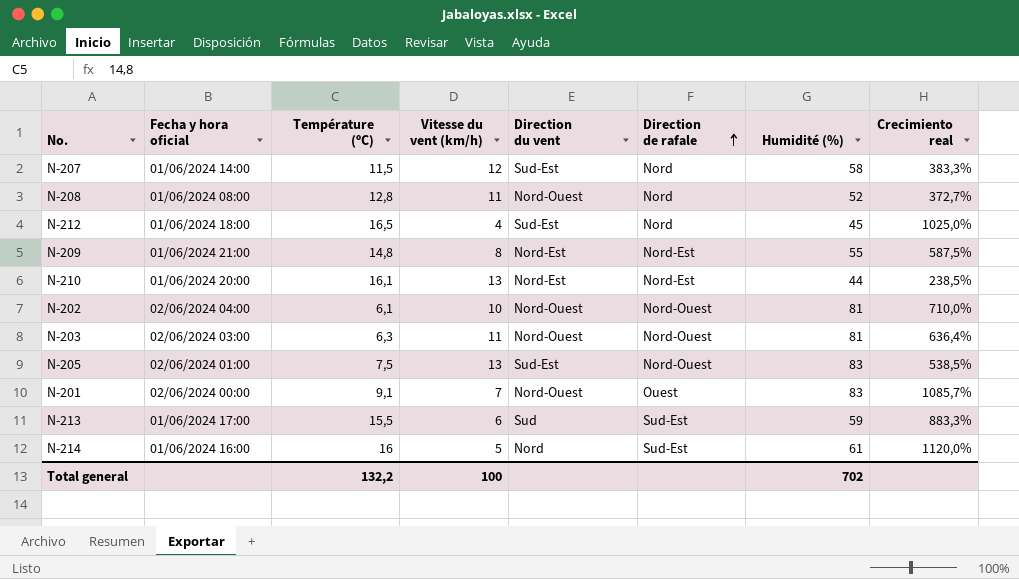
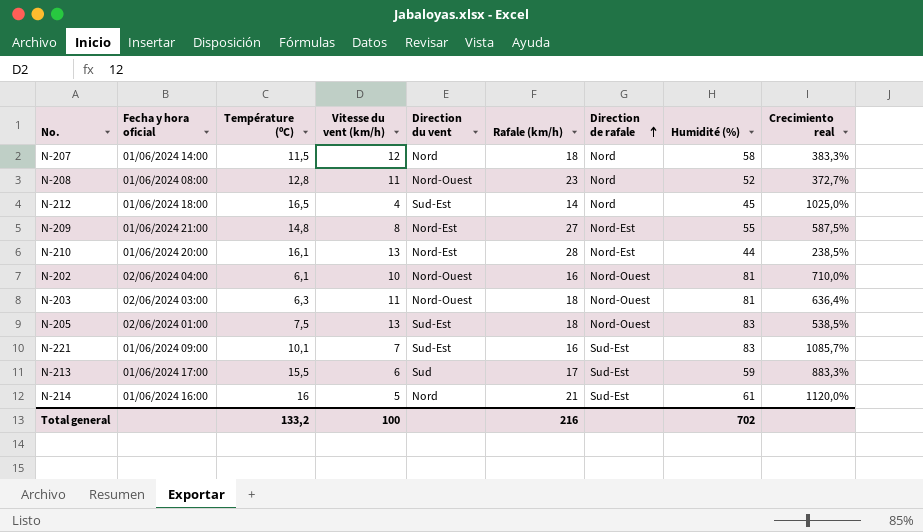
column Rafale (km/h) | position: none -> 6
row N-201: 02/06/2024 00:00 | 9,1 | 7 | Nord-Ouest | Ouest | 83 | 1085,7% -> none
N-207 | Direction du vent: Sud-Est -> Nord
row N-221: none -> 01/06/2024 09:00 | 10,1 | 7 | Sud-Est | 16 | Sud-Est | 83 | 1085,7%
Total general | Température (ºC): 132,2 -> 133,2

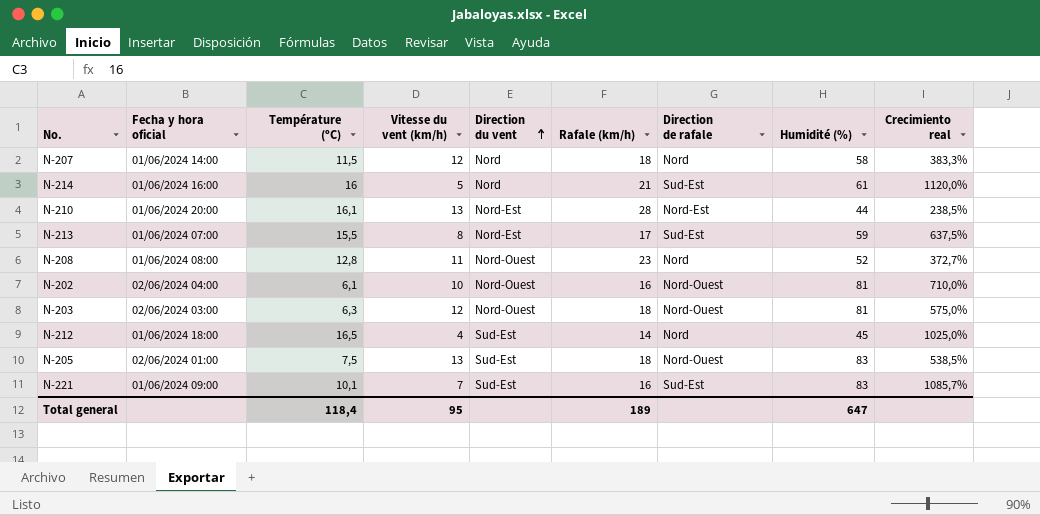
row order: Direction de rafale ascending -> Direction du vent ascending
row N-209: 01/06/2024 21:00 | 14,8 | 8 | Nord-Est | 27 | Nord-Est | 55 | 587,5% -> none
N-213 | Fecha y hora oficial: 01/06/2024 17:00 -> 01/06/2024 07:00
N-213 | Vitesse du vent (km/h): 6 -> 8
N-213 | Direction du vent: Sud -> Nord-Est
N-213 | Crecimiento real: 883,3% -> 637,5%
N-203 | Vitesse du vent (km/h): 11 -> 12
N-203 | Crecimiento real: 636,4% -> 575,0%
Total general | Température (ºC): 133,2 -> 118,4
Total general | Vitesse du vent (km/h): 100 -> 95
Total general | Rafale (km/h): 216 -> 189
Total general | Humidité (%): 702 -> 647

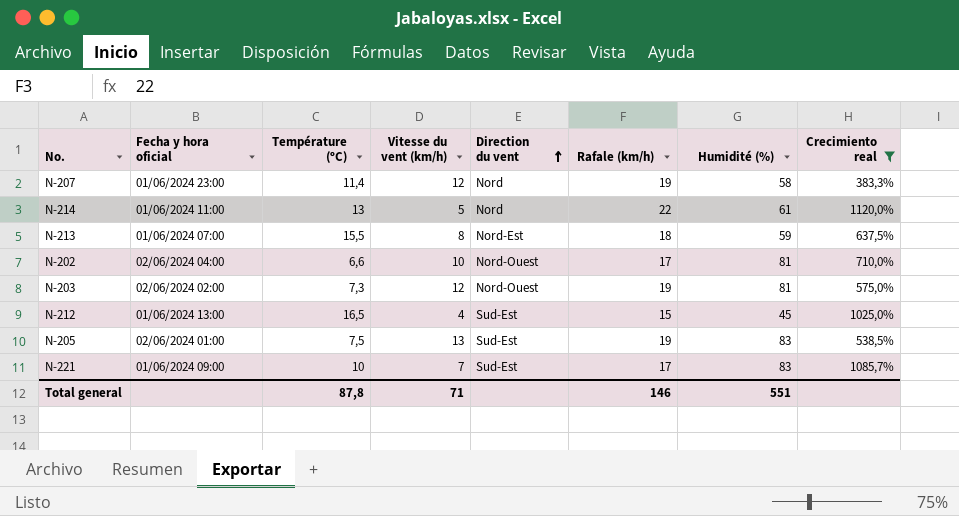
filter: none -> Crecimiento real >= 383,3%
column Direction de rafale | position: 7 -> none
N-207 | Fecha y hora oficial: 01/06/2024 14:00 -> 01/06/2024 23:00
N-207 | Température (ºC): 11,5 -> 11,4
N-207 | Rafale (km/h): 18 -> 19
N-214 | Fecha y hora oficial: 01/06/2024 16:00 -> 01/06/2024 11:00
N-214 | Température (ºC): 16 -> 13
N-214 | Rafale (km/h): 21 -> 22
N-213 | Rafale (km/h): 17 -> 18
N-202 | Température (ºC): 6,1 -> 6,6
N-202 | Rafale (km/h): 16 -> 17
N-203 | Fecha y hora oficial: 02/06/2024 03:00 -> 02/06/2024 02:00
N-203 | Température (ºC): 6,3 -> 7,3
N-203 | Rafale (km/h): 18 -> 19
N-212 | Fecha y hora oficial: 01/06/2024 18:00 -> 01/06/2024 13:00
N-212 | Rafale (km/h): 14 -> 15
N-205 | Rafale (km/h): 18 -> 19
N-221 | Température (ºC): 10,1 -> 10
N-221 | Rafale (km/h): 16 -> 17
Total general | Température (ºC): 118,4 -> 87,8
Total general | Vitesse du vent (km/h): 95 -> 71
Total general | Rafale (km/h): 189 -> 146
Total general | Humidité (%): 647 -> 551

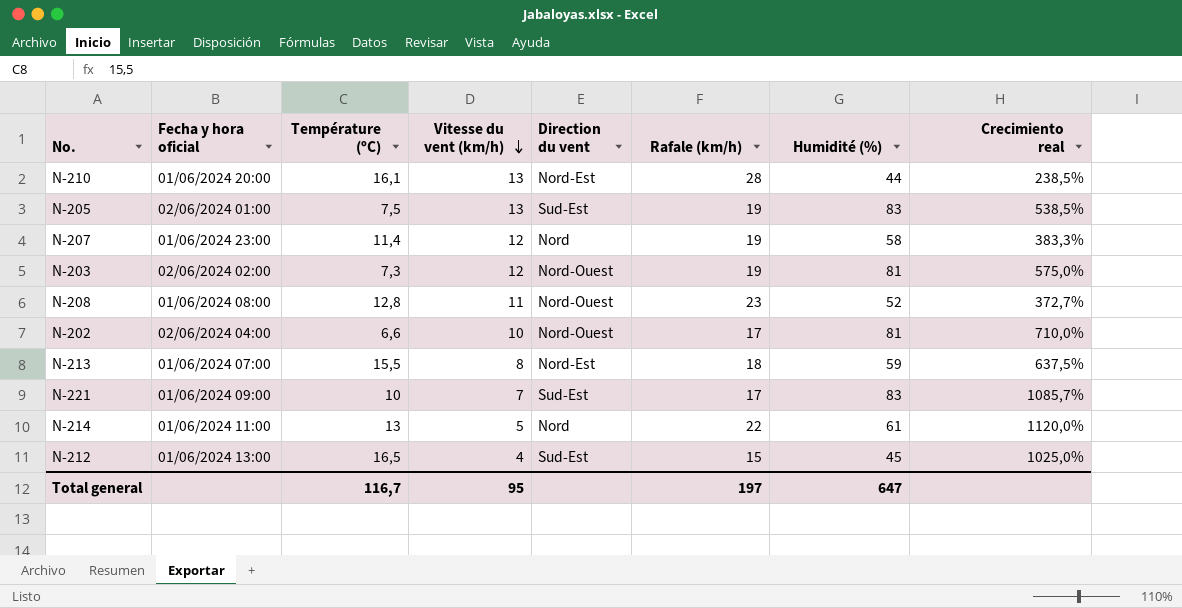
filter: Crecimiento real >= 383,3% -> none
row order: Direction du vent ascending -> Vitesse du vent (km/h) descending
Total general | Température (ºC): 87,8 -> 116,7
Total general | Vitesse du vent (km/h): 71 -> 95
Total general | Rafale (km/h): 146 -> 197
Total general | Humidité (%): 551 -> 647

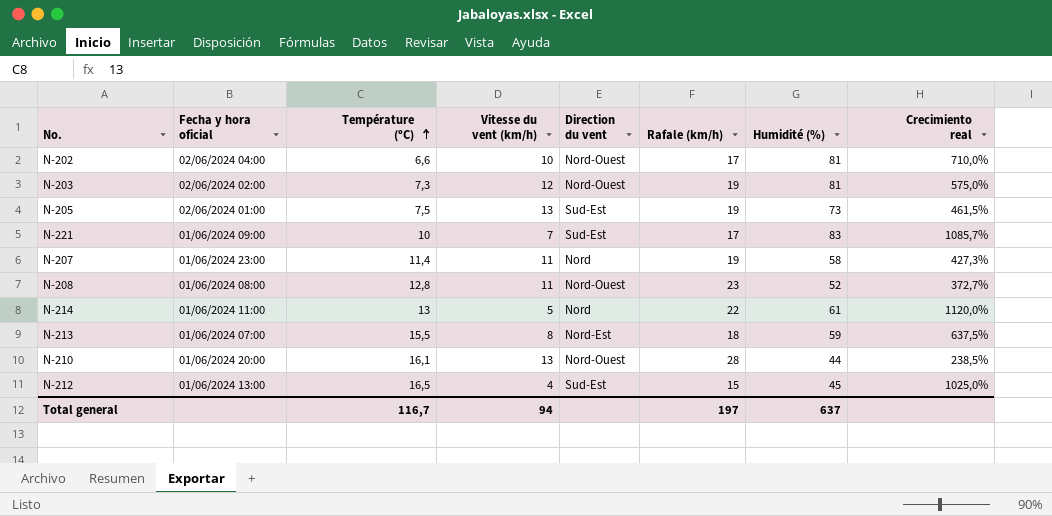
row order: Vitesse du vent (km/h) descending -> Température (ºC) ascending
N-205 | Humidité (%): 83 -> 73
N-205 | Crecimiento real: 538,5% -> 461,5%
N-207 | Vitesse du vent (km/h): 12 -> 11
N-207 | Crecimiento real: 383,3% -> 427,3%
N-210 | Direction du vent: Nord-Est -> Nord-Ouest
Total general | Vitesse du vent (km/h): 95 -> 94
Total general | Humidité (%): 647 -> 637

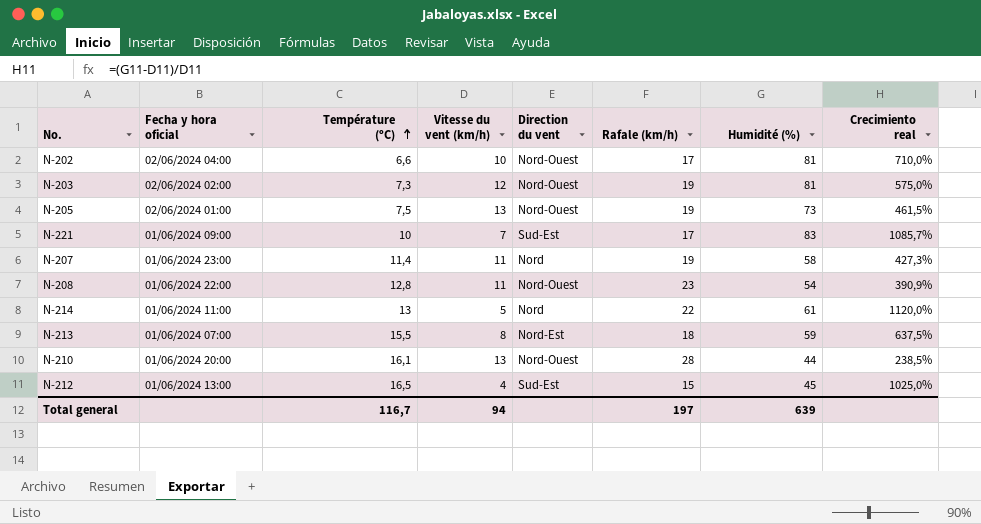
N-205 | Direction du vent: Sud-Est -> Nord-Ouest
N-208 | Fecha y hora oficial: 01/06/2024 08:00 -> 01/06/2024 22:00
N-208 | Humidité (%): 52 -> 54
N-208 | Crecimiento real: 372,7% -> 390,9%
Total general | Humidité (%): 637 -> 639

